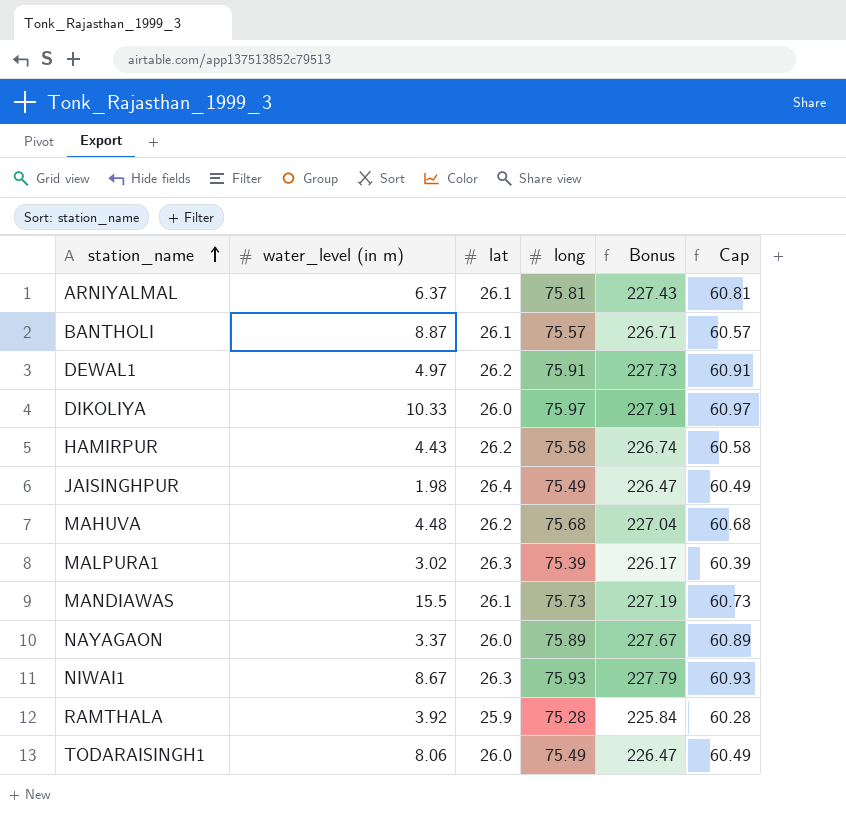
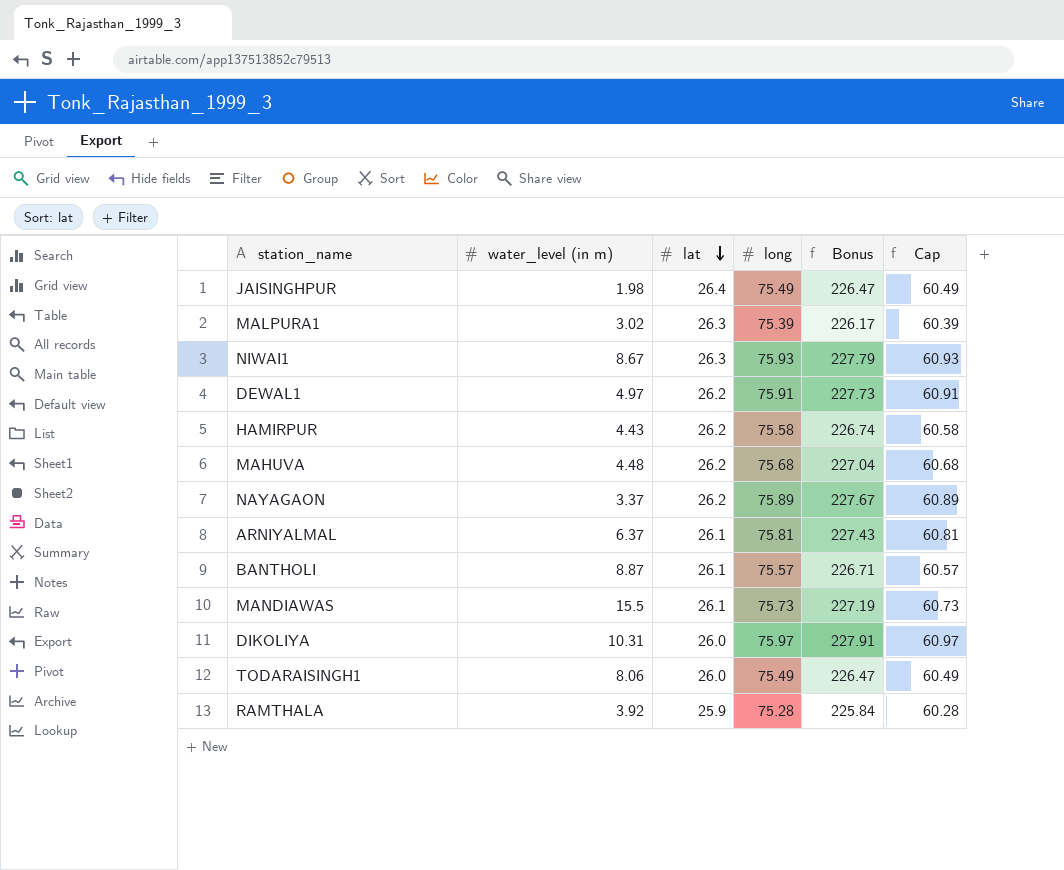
row order: station_name ascending -> lat descending
NAYAGAON | lat: 26.0 -> 26.2
DIKOLIYA | water_level (in m): 10.33 -> 10.31

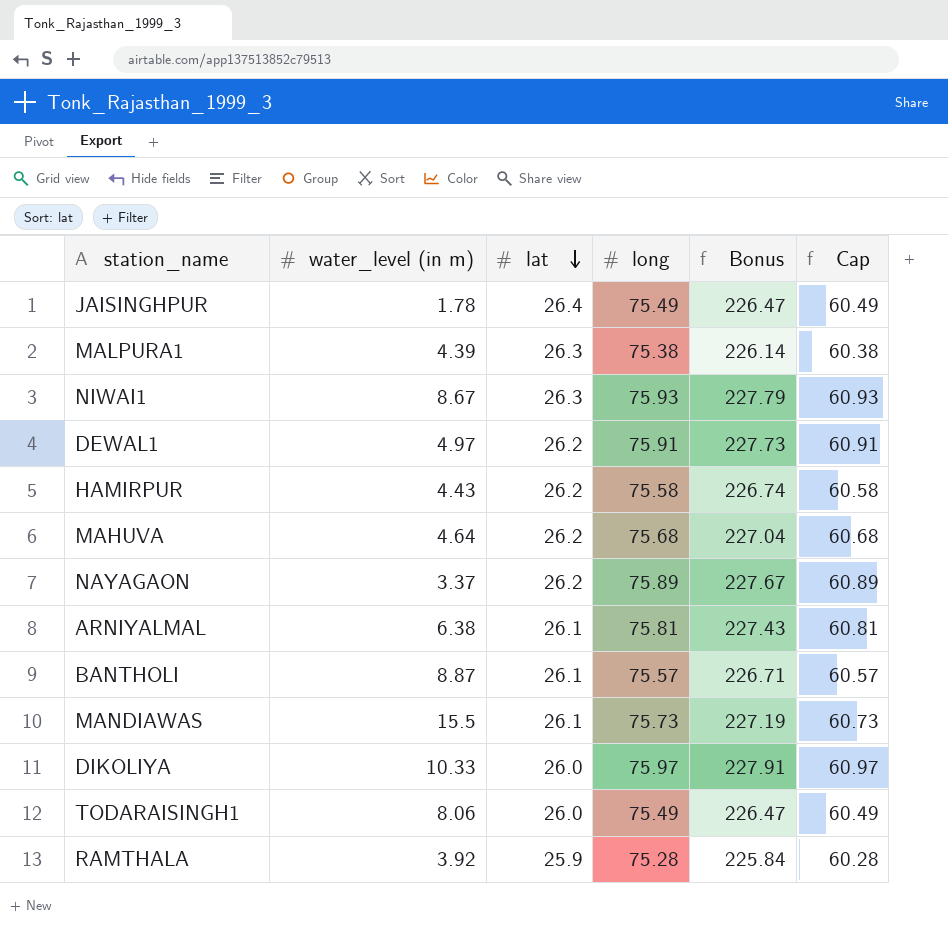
JAISINGHPUR | water_level (in m): 1.98 -> 1.78
MALPURA1 | water_level (in m): 3.02 -> 4.39
MALPURA1 | long: 75.39 -> 75.38
MALPURA1 | Bonus: 226.17 -> 226.14
MALPURA1 | Cap: 60.39 -> 60.38
MAHUVA | water_level (in m): 4.48 -> 4.64
ARNIYALMAL | water_level (in m): 6.37 -> 6.38
DIKOLIYA | water_level (in m): 10.31 -> 10.33

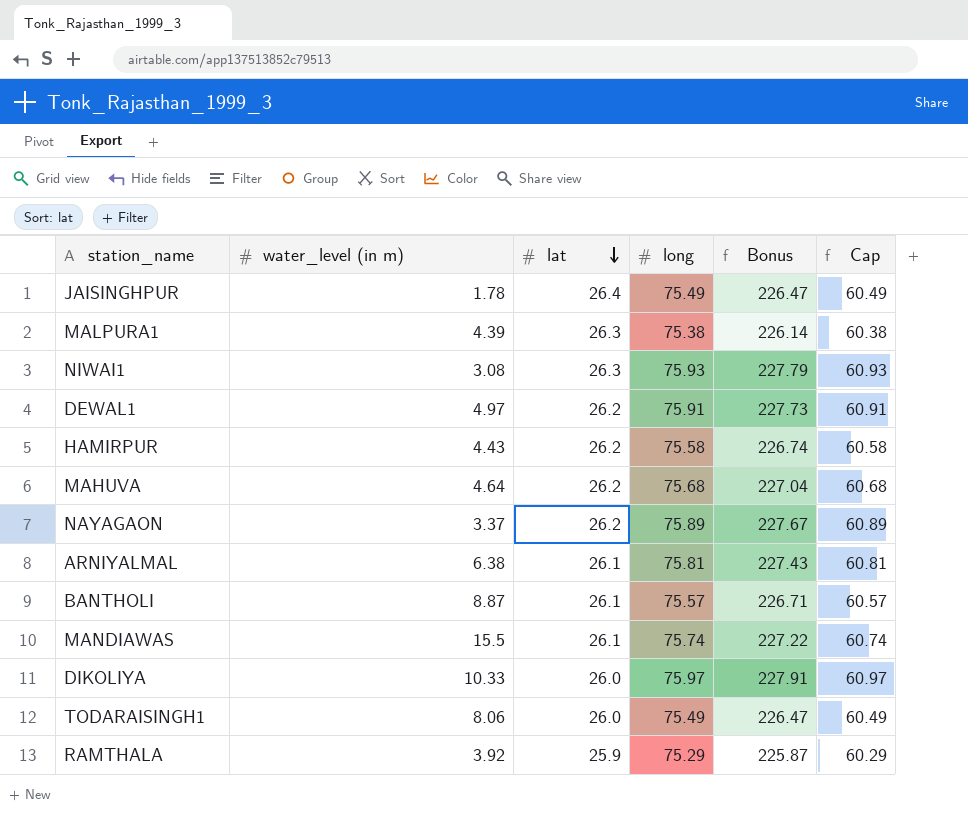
NIWAI1 | water_level (in m): 8.67 -> 3.08
MANDIAWAS | long: 75.73 -> 75.74
MANDIAWAS | Bonus: 227.19 -> 227.22
MANDIAWAS | Cap: 60.73 -> 60.74
RAMTHALA | long: 75.28 -> 75.29
RAMTHALA | Bonus: 225.84 -> 225.87
RAMTHALA | Cap: 60.28 -> 60.29

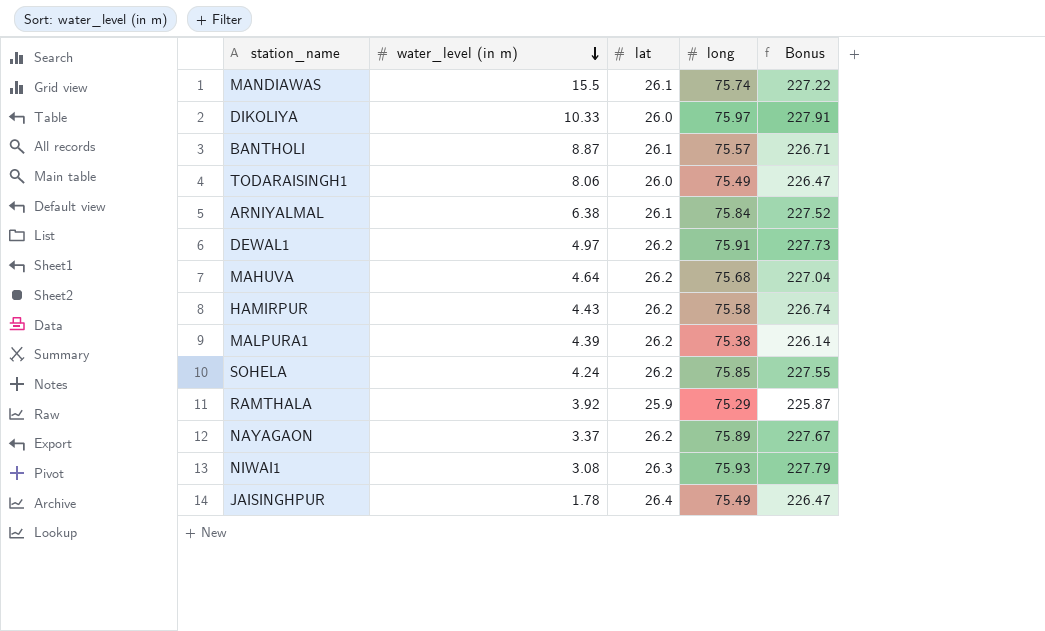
row order: lat descending -> water_level (in m) descending
column Cap | formula: [long] - 15 -> none
ARNIYALMAL | long: 75.81 -> 75.84
ARNIYALMAL | Bonus: 227.43 -> 227.52
MALPURA1 | lat: 26.3 -> 26.2
row SOHELA: none -> 4.24 | 26.2 | 75.85 | 227.55

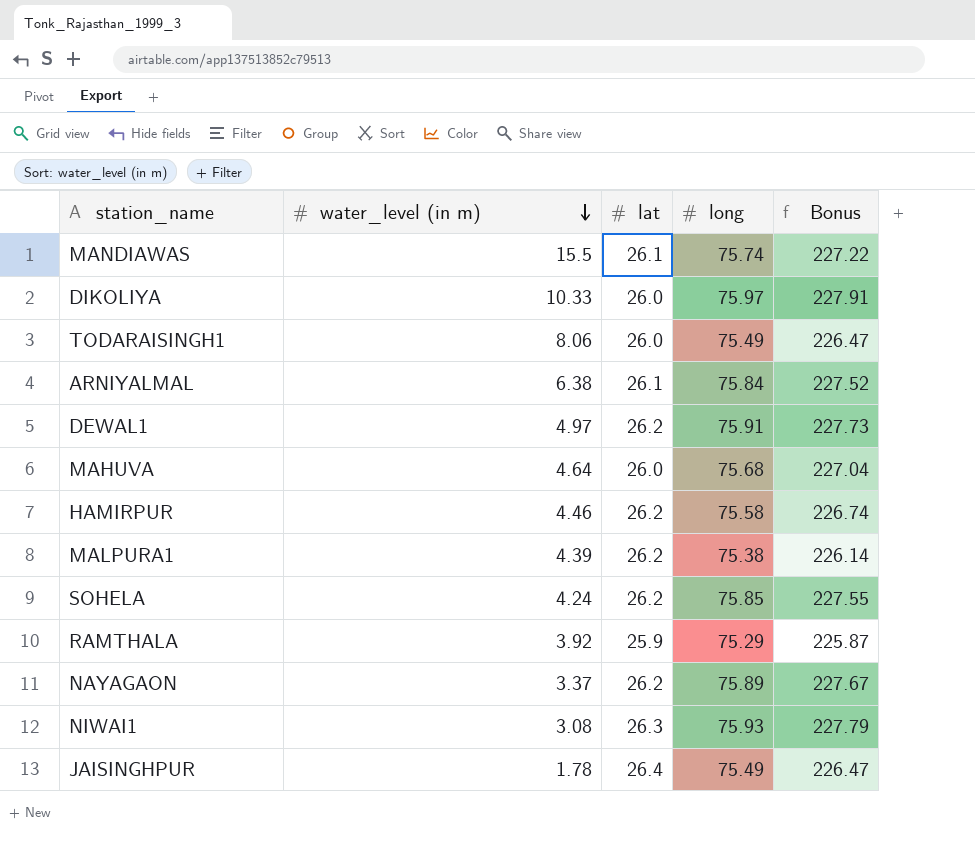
row BANTHOLI: 8.87 | 26.1 | 75.57 | 226.71 -> none
MAHUVA | lat: 26.2 -> 26.0
HAMIRPUR | water_level (in m): 4.43 -> 4.46

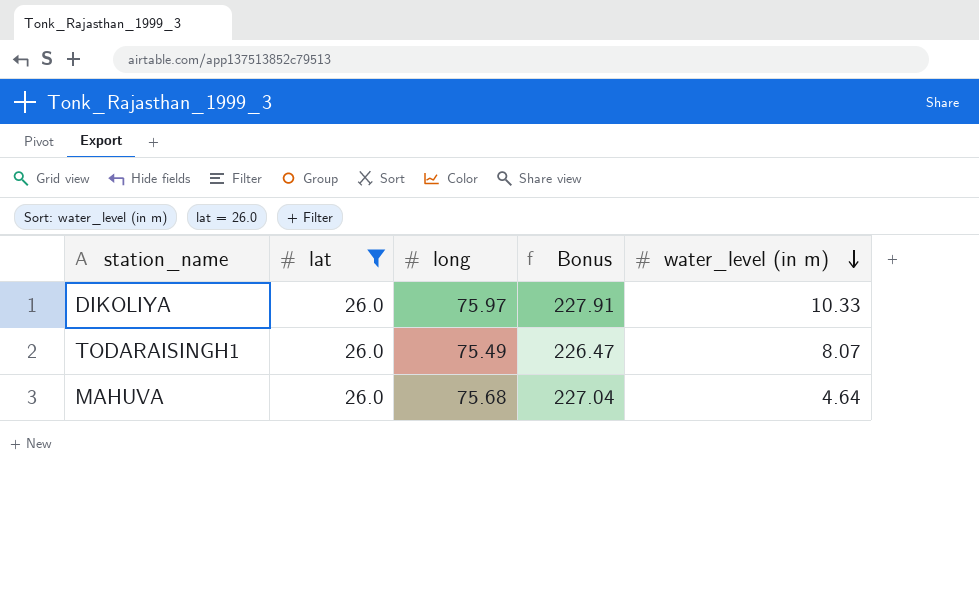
filter: none -> lat = 26.0
column water_level (in m) | position: 2 -> 5
TODARAISINGH1 | water_level (in m): 8.06 -> 8.07

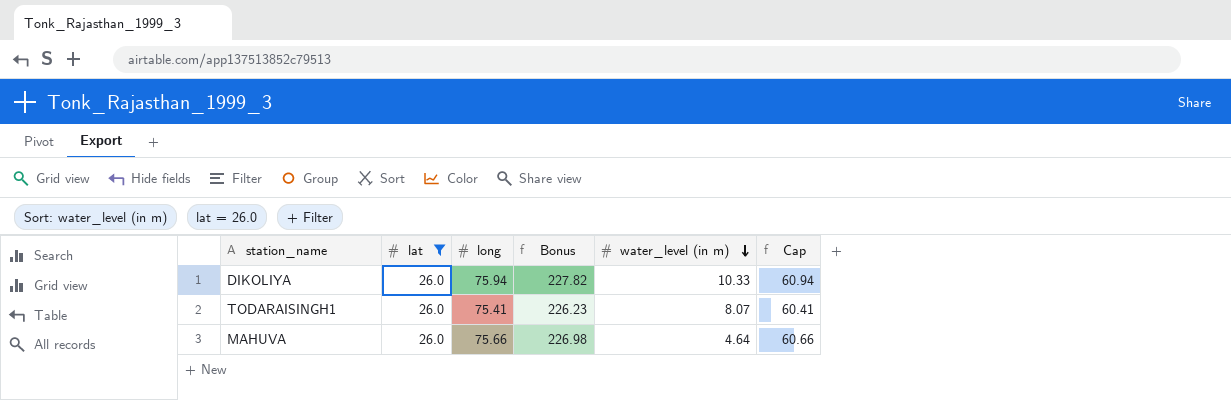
column Cap | formula: none -> [long] - 15
DIKOLIYA | long: 75.97 -> 75.94
DIKOLIYA | Bonus: 227.91 -> 227.82
TODARAISINGH1 | long: 75.49 -> 75.41
TODARAISINGH1 | Bonus: 226.47 -> 226.23
MAHUVA | long: 75.68 -> 75.66
MAHUVA | Bonus: 227.04 -> 226.98

